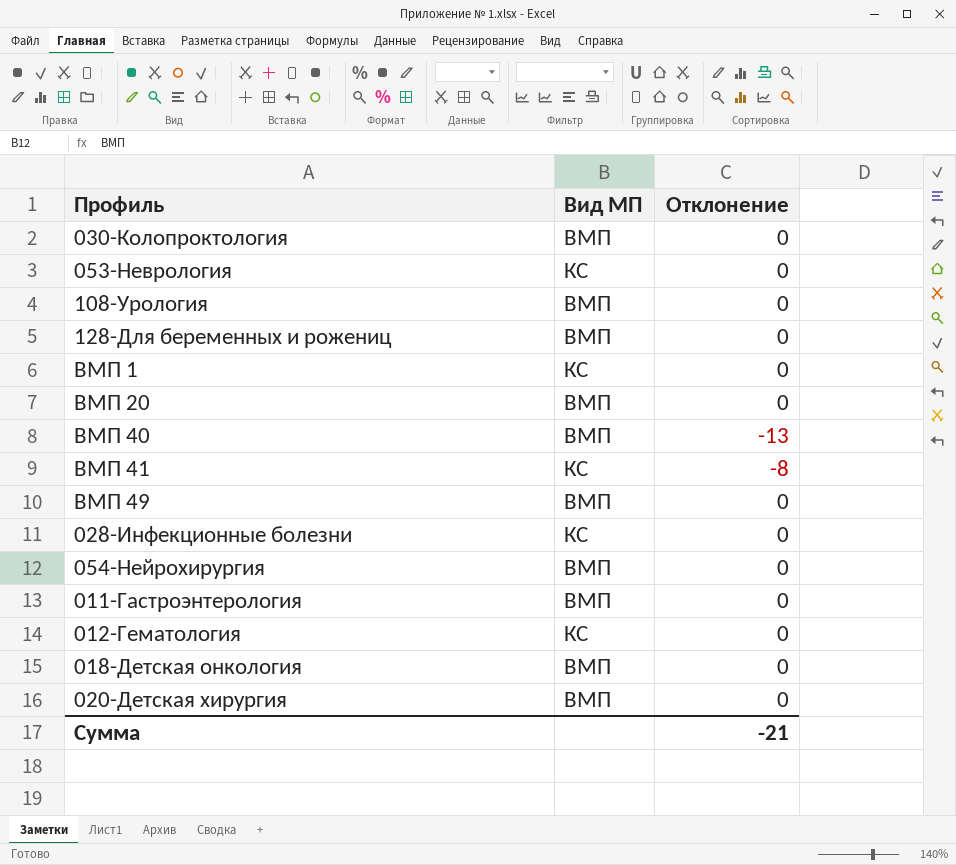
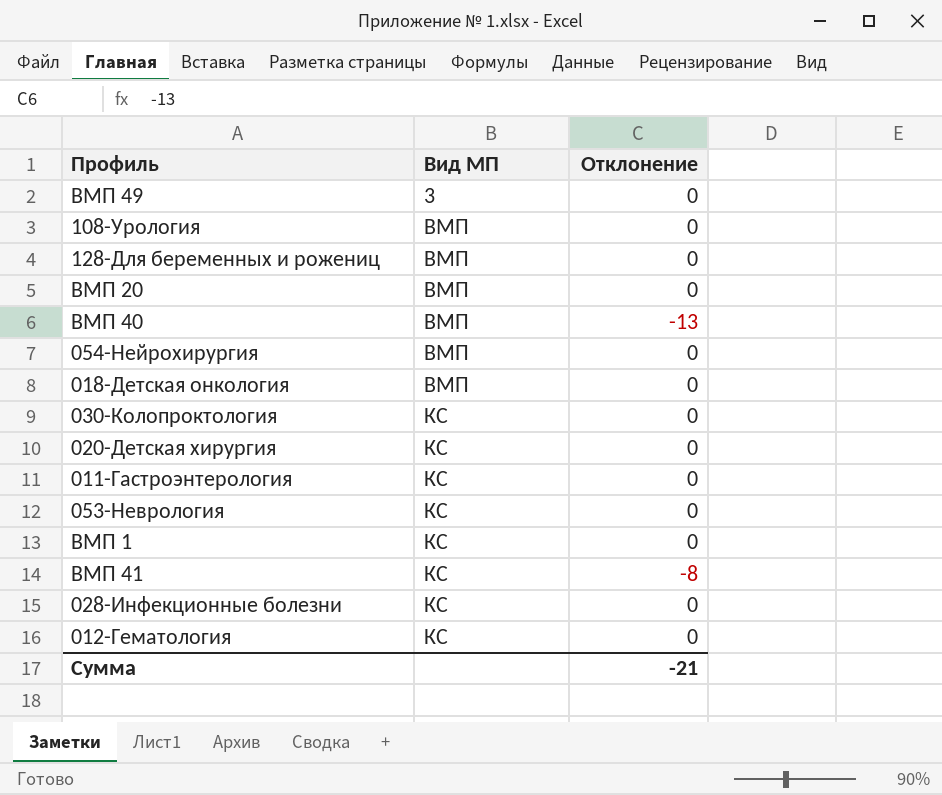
row order: none -> Вид МП ascending
ВМП 49 | Вид МП: ВМП -> 3
030-Колопроктология | Вид МП: ВМП -> КС
020-Детская хирургия | Вид МП: ВМП -> КС
011-Гастроэнтерология | Вид МП: ВМП -> КС

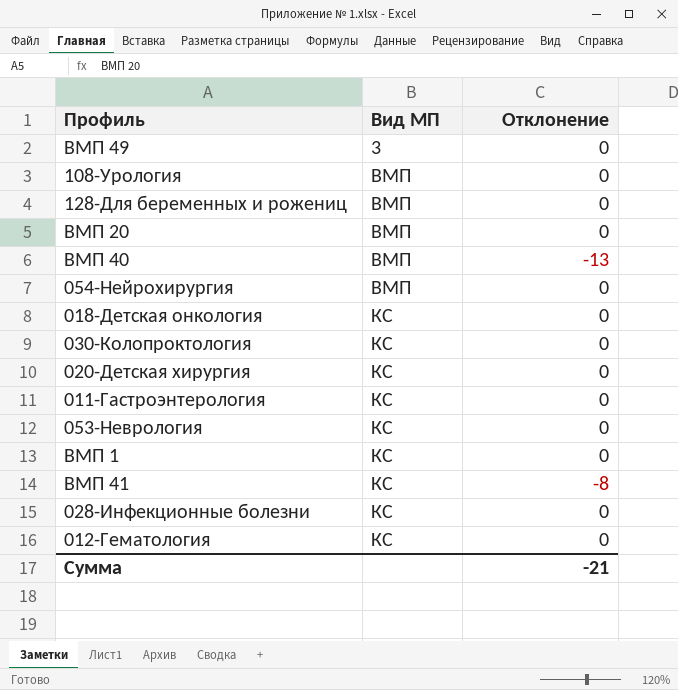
018-Детская онкология | Вид МП: ВМП -> КС

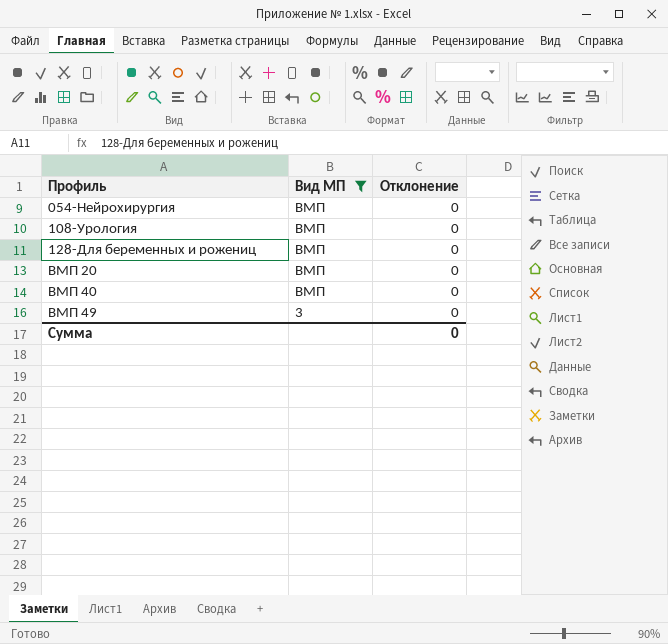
filter: none -> Вид МП != КС
row order: Вид МП ascending -> Профиль ascending
ВМП 40 | Отклонение: -13 -> 0
Сумма | Отклонение: -21 -> 0

